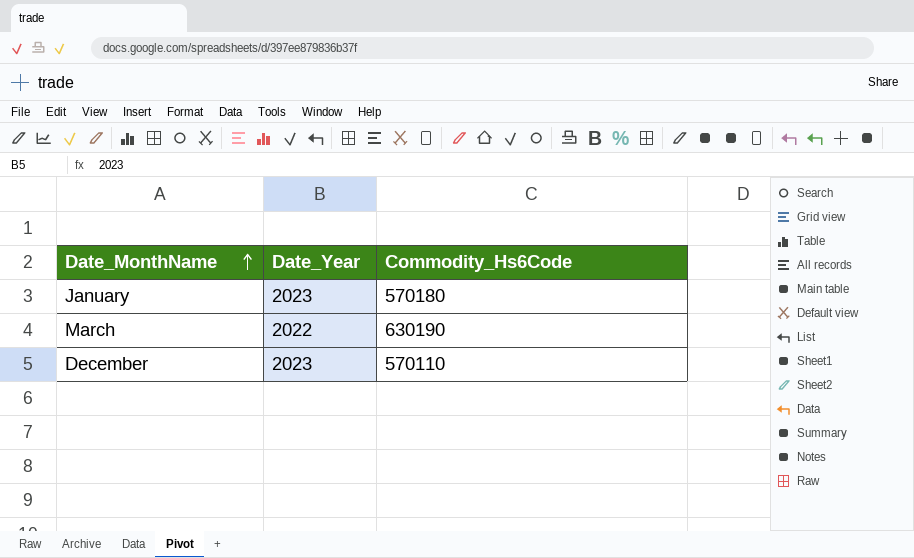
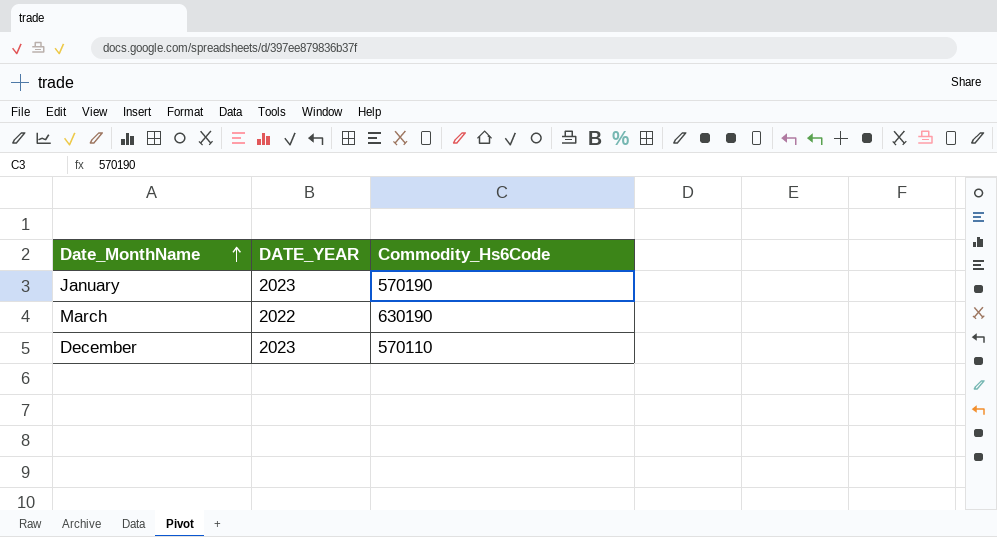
column name: Date_Year -> DATE_YEAR
January | Commodity_Hs6Code: 570180 -> 570190

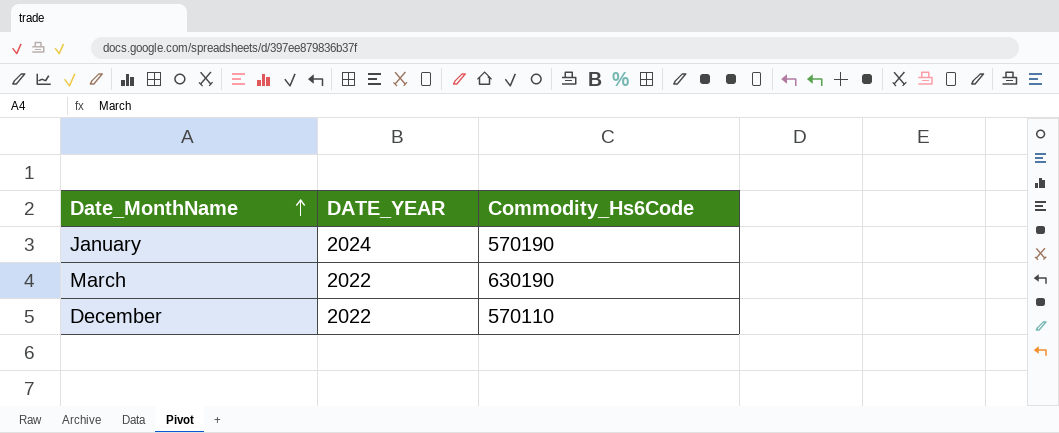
January | DATE_YEAR: 2023 -> 2024
December | DATE_YEAR: 2023 -> 2022

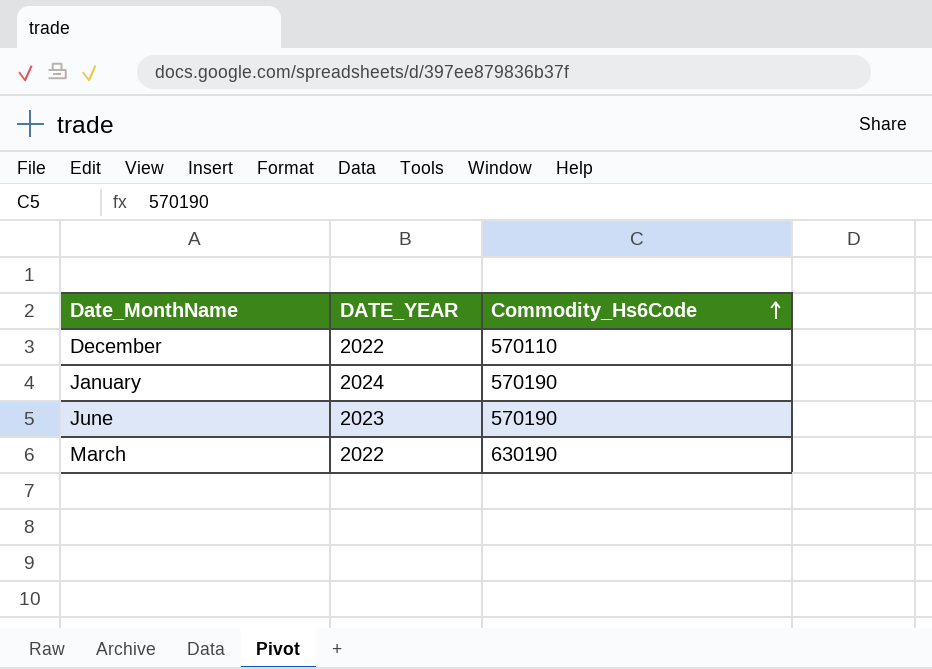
row order: Date_MonthName ascending -> Commodity_Hs6Code ascending
row June: none -> 2023 | 570190

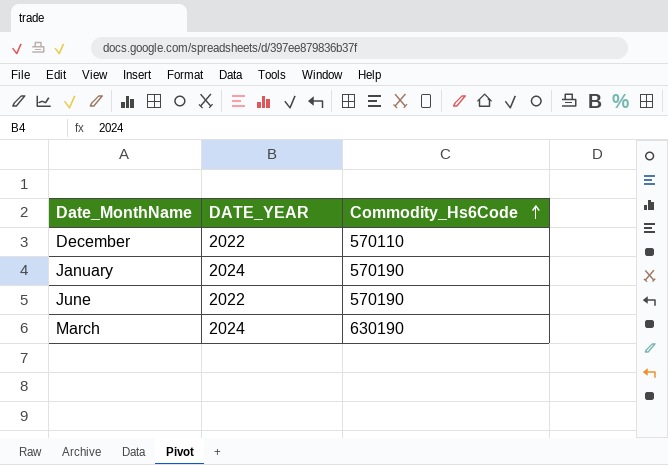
June | DATE_YEAR: 2023 -> 2022
March | DATE_YEAR: 2022 -> 2024

